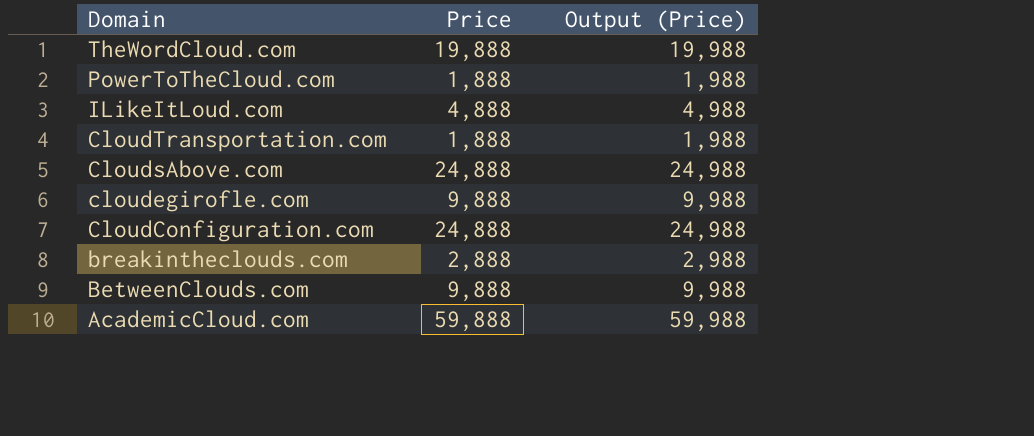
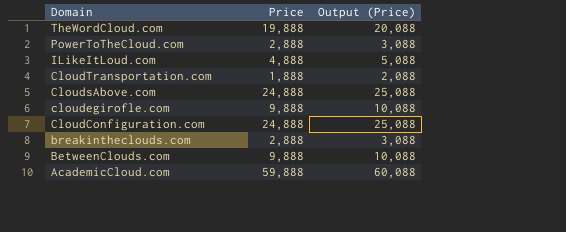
column Output (Price) | formula: [Price] + 100 -> [Price] + 200
PowerToTheCloud.com | Price: 1,888 -> 2,888

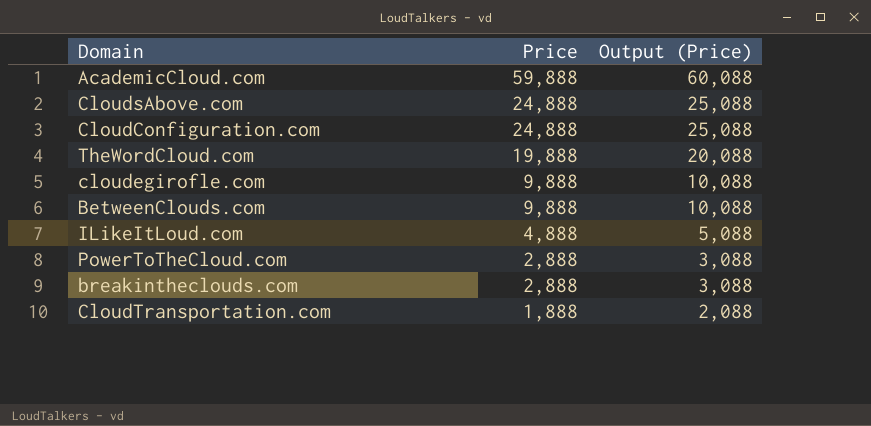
row order: Domain descending -> Price descending

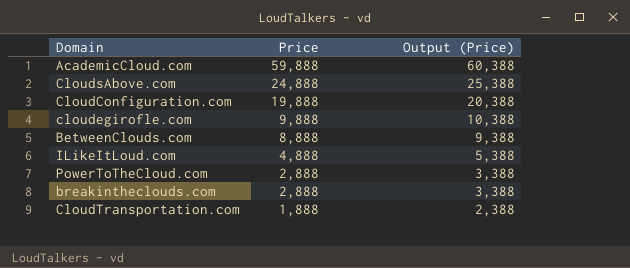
column Output (Price) | formula: [Price] + 200 -> [Price] + 500
row TheWordCloud.com: 19,888 | 20,088 -> none
CloudConfiguration.com | Price: 24,888 -> 19,888
BetweenClouds.com | Price: 9,888 -> 8,888

